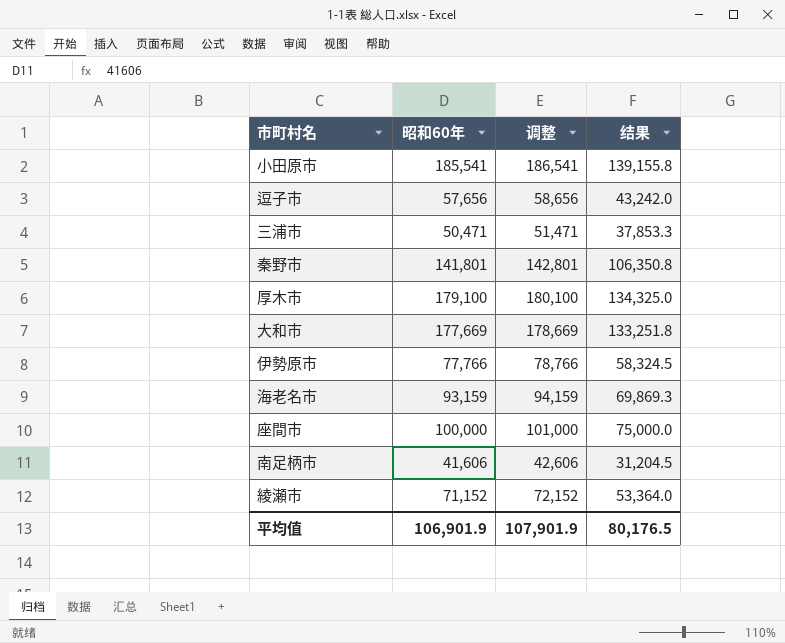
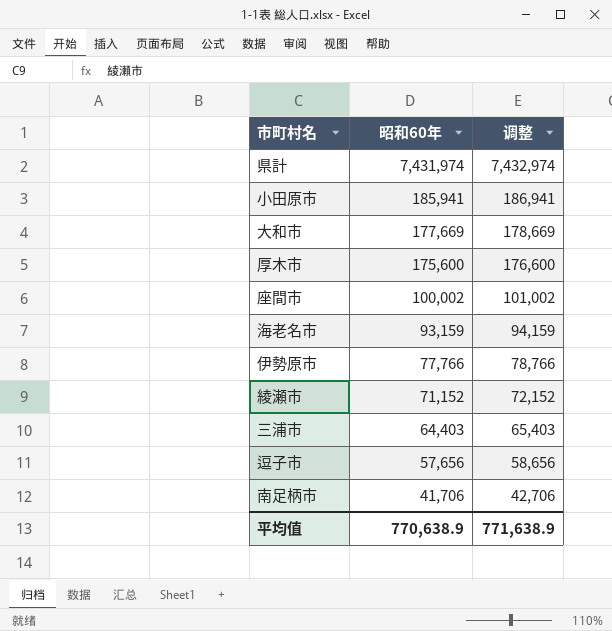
row order: none -> 昭和60年 descending
column 结果 | formula: [昭和60年] * 0.75 -> none
row 秦野市: 141,801 | 142,801 | 106,350.8 -> none
row 県計: none -> 7,431,974 | 7,432,974
小田原市 | 昭和60年: 185,541 -> 185,941
小田原市 | 调整: 186,541 -> 186,941
厚木市 | 昭和60年: 179,100 -> 175,600
厚木市 | 调整: 180,100 -> 176,600
座間市 | 昭和60年: 100,000 -> 100,002
座間市 | 调整: 101,000 -> 101,002
三浦市 | 昭和60年: 50,471 -> 64,403
三浦市 | 调整: 51,471 -> 65,403
南足柄市 | 昭和60年: 41,606 -> 41,706
南足柄市 | 调整: 42,606 -> 42,706
平均值 | 昭和60年: 106,901.9 -> 770,638.9
平均值 | 调整: 107,901.9 -> 771,638.9

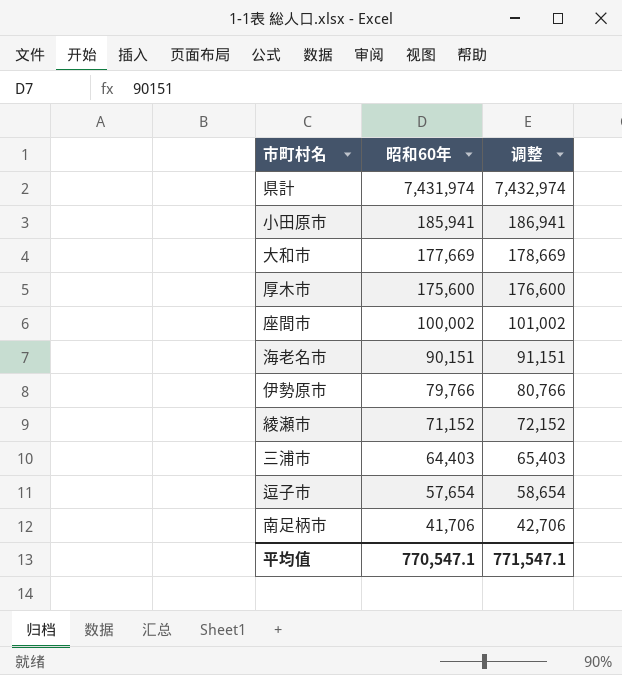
海老名市 | 昭和60年: 93,159 -> 90,151
海老名市 | 调整: 94,159 -> 91,151
伊勢原市 | 昭和60年: 77,766 -> 79,766
伊勢原市 | 调整: 78,766 -> 80,766
逗子市 | 昭和60年: 57,656 -> 57,654
逗子市 | 调整: 58,656 -> 58,654
平均值 | 昭和60年: 770,638.9 -> 770,547.1
平均值 | 调整: 771,638.9 -> 771,547.1

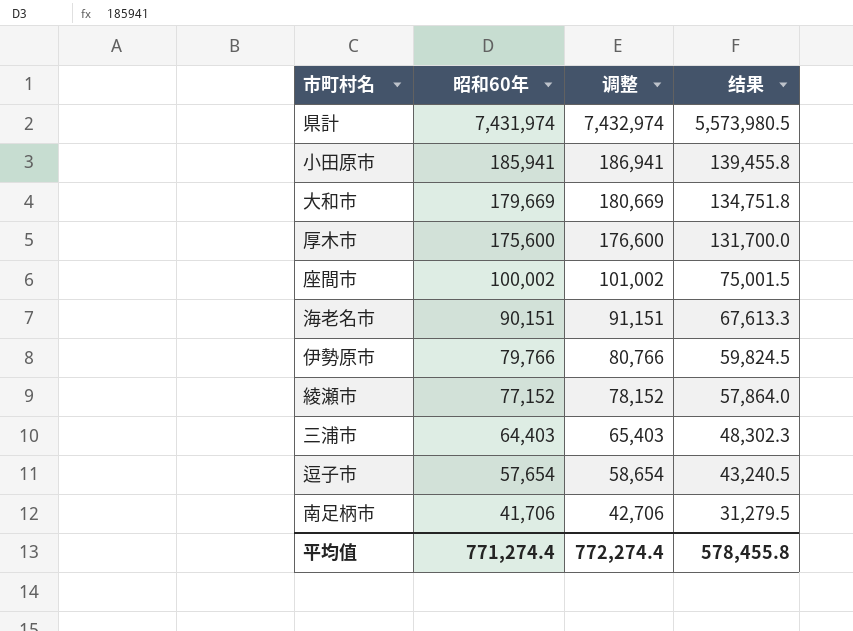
column 结果 | formula: none -> [昭和60年] * 0.75
大和市 | 昭和60年: 177,669 -> 179,669
大和市 | 调整: 178,669 -> 180,669
綾瀬市 | 昭和60年: 71,152 -> 77,152
綾瀬市 | 调整: 72,152 -> 78,152
平均值 | 昭和60年: 770,547.1 -> 771,274.4
平均值 | 调整: 771,547.1 -> 772,274.4

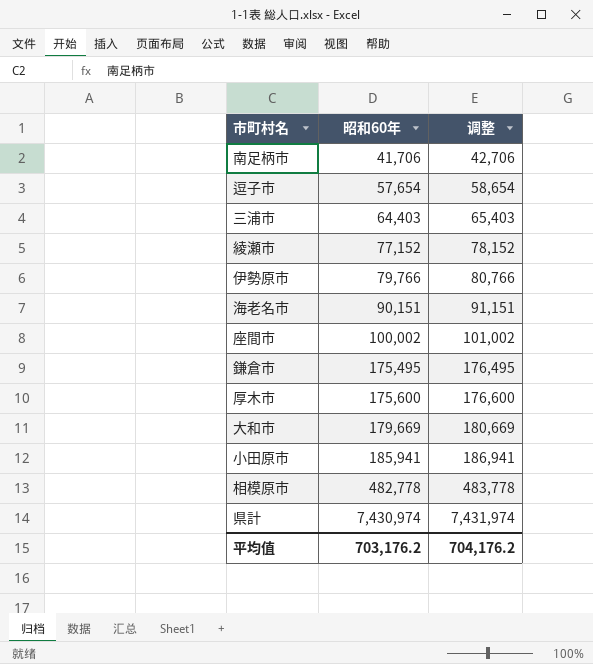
row order: 昭和60年 descending -> 昭和60年 ascending
column 结果 | formula: [昭和60年] * 0.75 -> none
row 鎌倉市: none -> 175,495 | 176,495
row 相模原市: none -> 482,778 | 483,778
県計 | 昭和60年: 7,431,974 -> 7,430,974
県計 | 调整: 7,432,974 -> 7,431,974
平均值 | 昭和60年: 771,274.4 -> 703,176.2
平均值 | 调整: 772,274.4 -> 704,176.2

